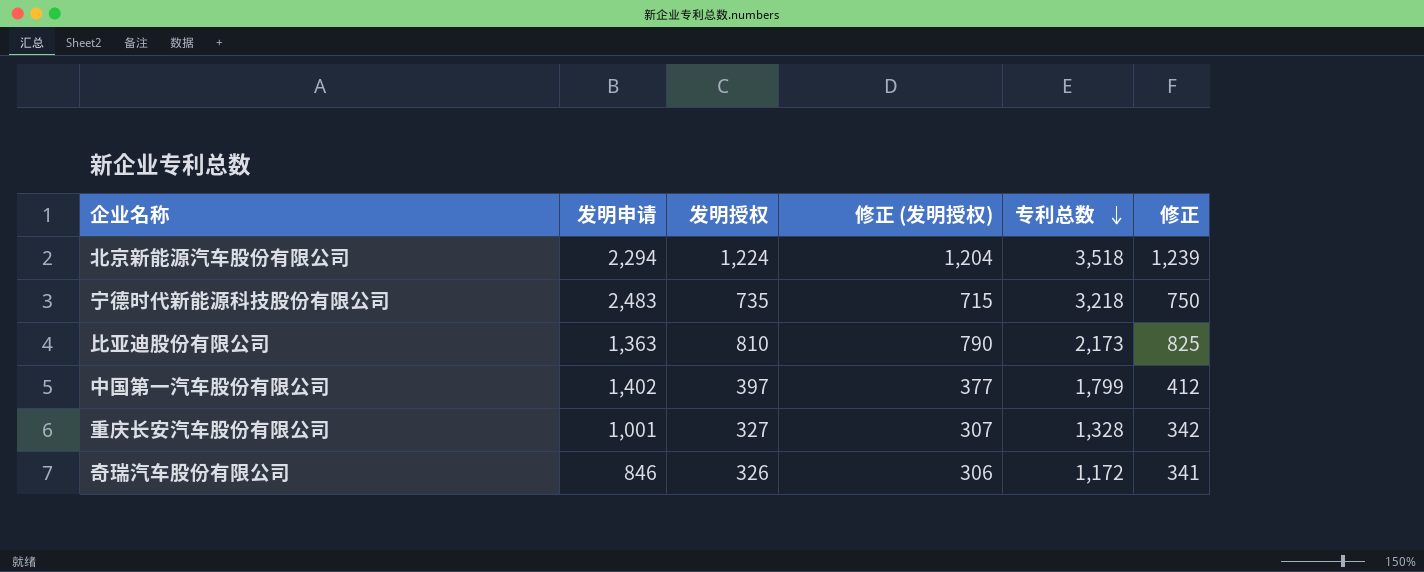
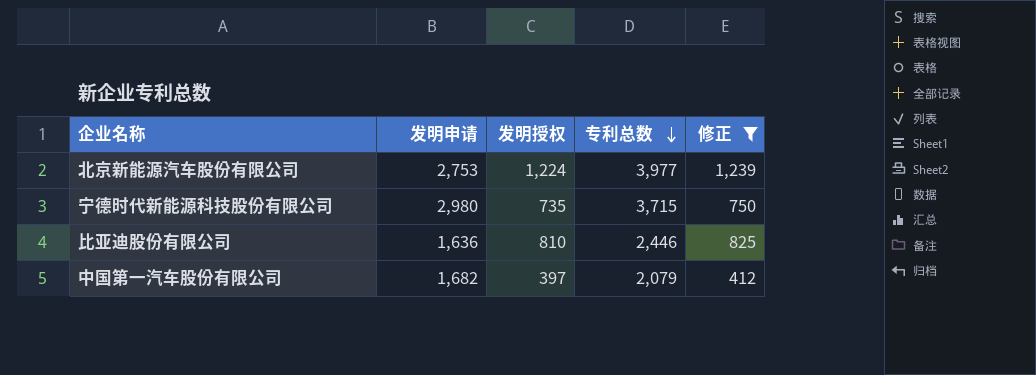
filter: none -> 修正 >= 412
column 修正 (发明授权) | formula: [发明授权] - 20 -> none
北京新能源汽车股份有限公司 | 发明申请: 2,294 -> 2,753
北京新能源汽车股份有限公司 | 专利总数: 3,518 -> 3,977
宁德时代新能源科技股份有限公司 | 发明申请: 2,483 -> 2,980
宁德时代新能源科技股份有限公司 | 专利总数: 3,218 -> 3,715
比亚迪股份有限公司 | 发明申请: 1,363 -> 1,636
比亚迪股份有限公司 | 专利总数: 2,173 -> 2,446
中国第一汽车股份有限公司 | 发明申请: 1,402 -> 1,682
中国第一汽车股份有限公司 | 专利总数: 1,799 -> 2,079

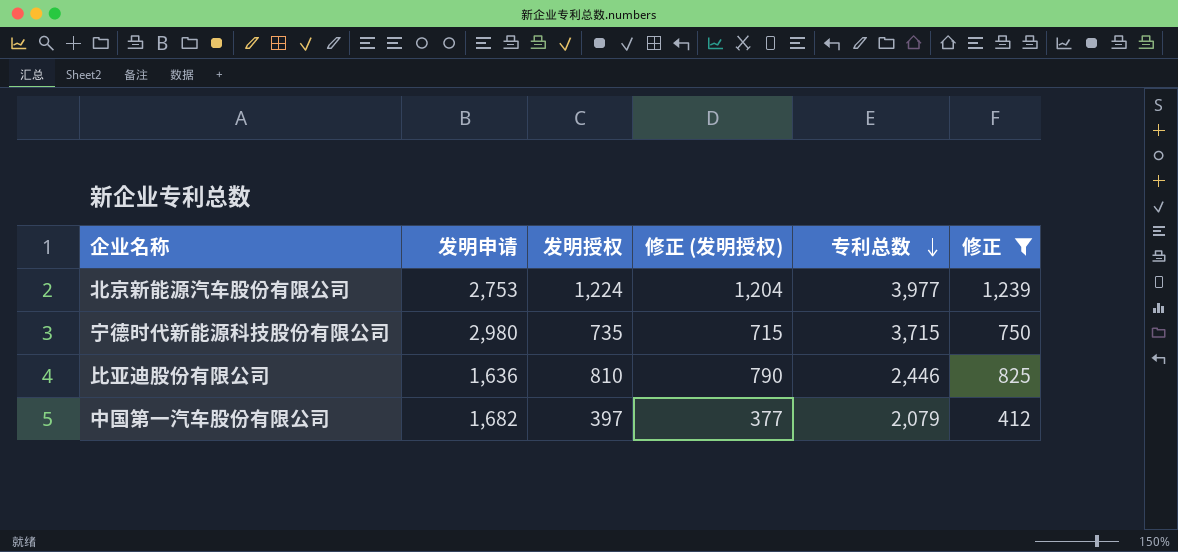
column 修正 (发明授权) | formula: none -> [发明授权] - 20

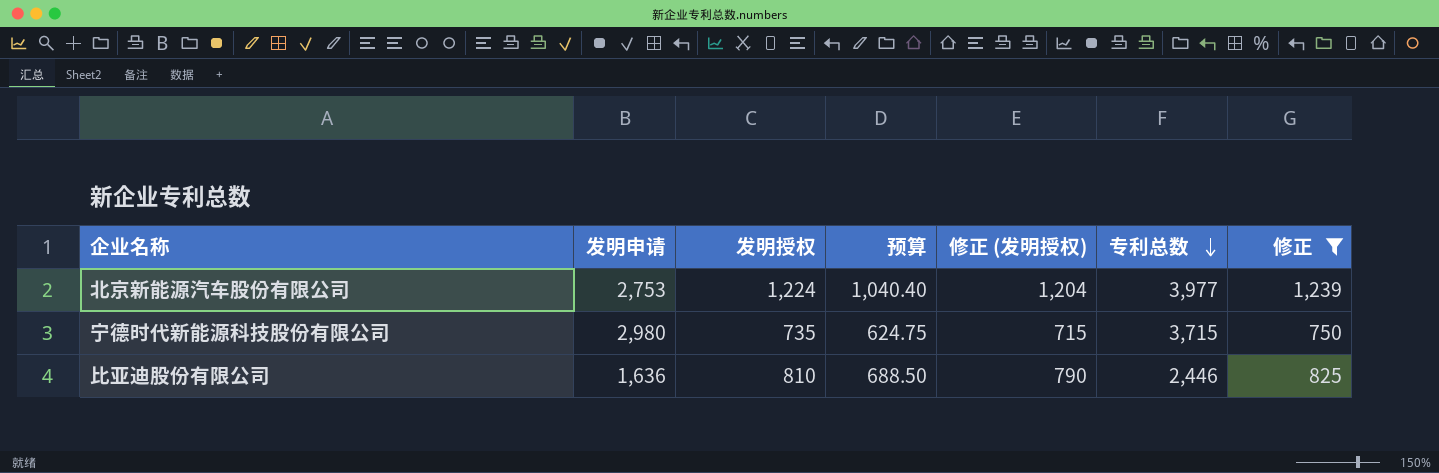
column 预算 | formula: none -> [发明授权] * 0.85
row 中国第一汽车股份有限公司: 1,682 | 397 | 377 | 2,079 | 412 -> none

